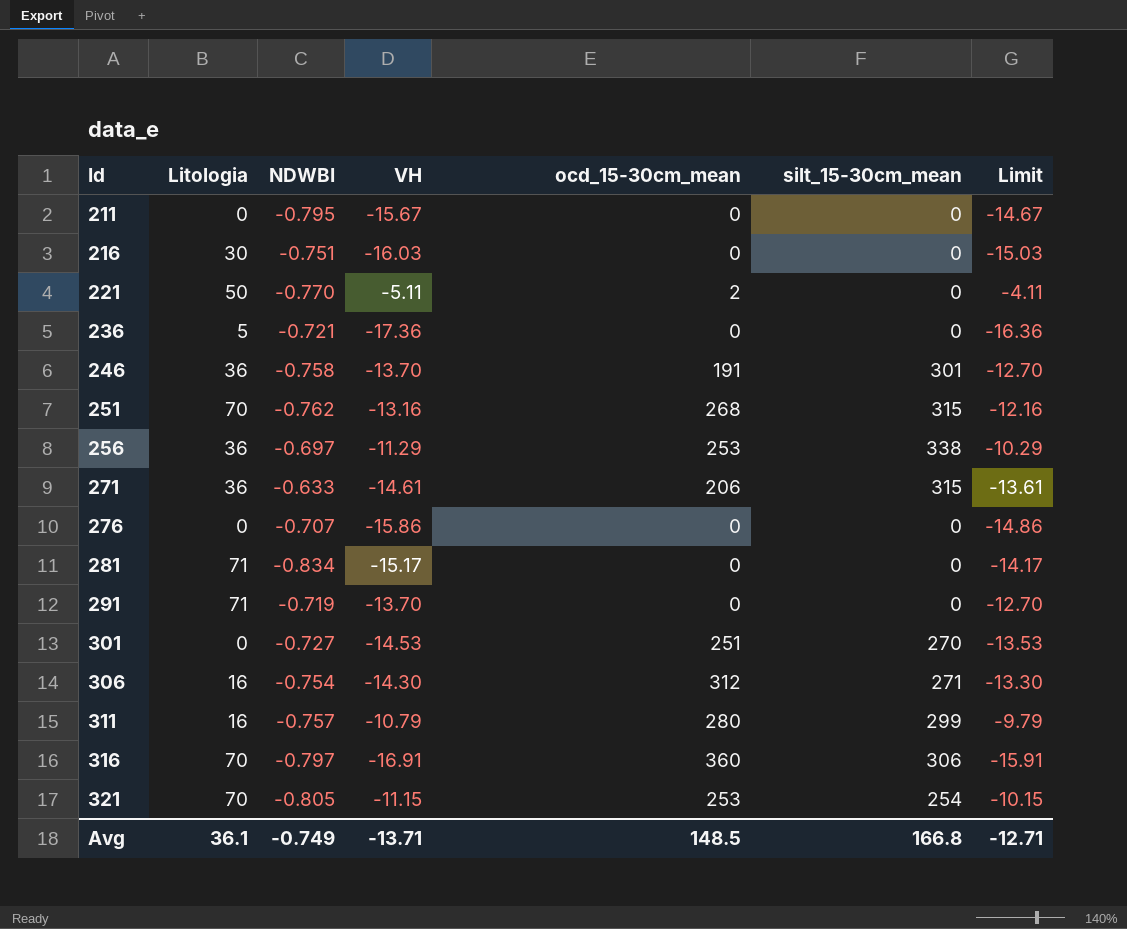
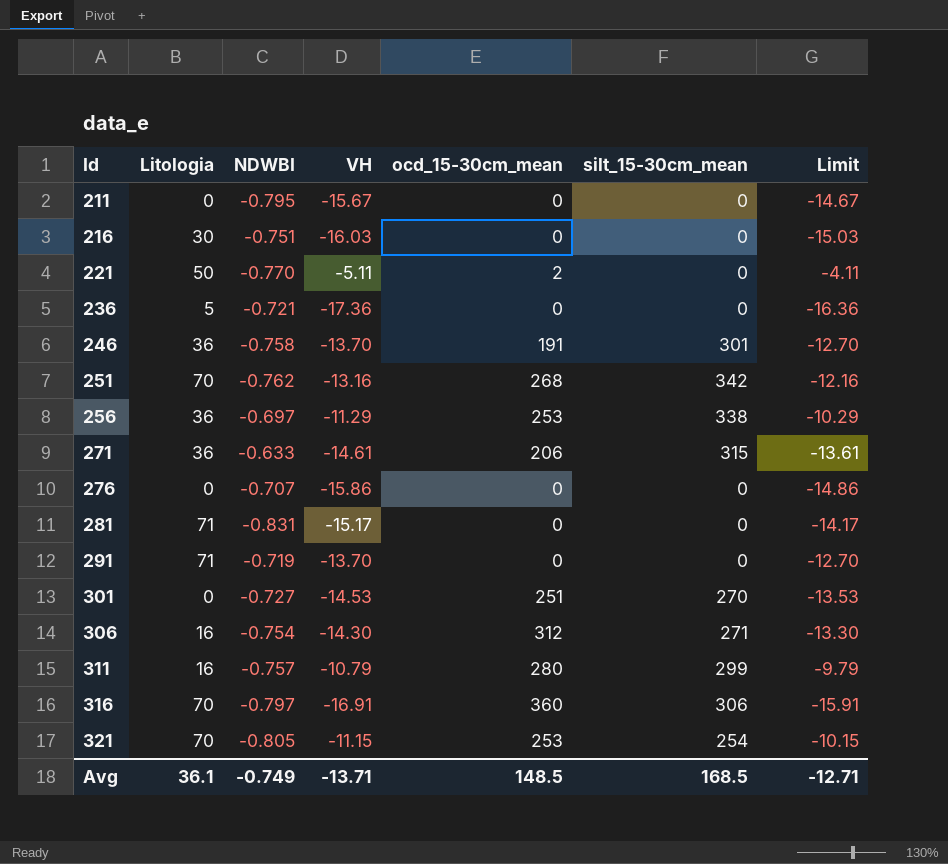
251 | silt_15-30cm_mean: 315 -> 342
281 | NDWBI: -0.834 -> -0.831
Avg | silt_15-30cm_mean: 166.8 -> 168.5

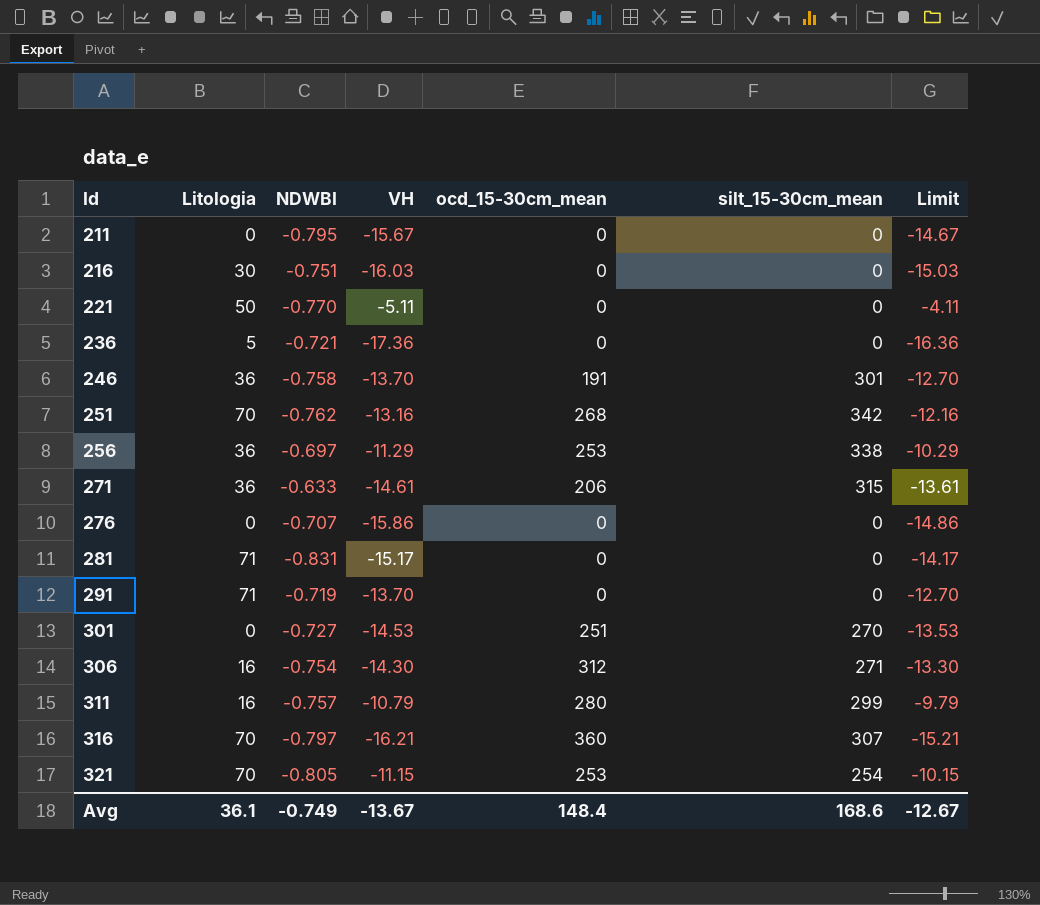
221 | ocd_15-30cm_mean: 2 -> 0
316 | VH: -16.91 -> -16.21
316 | silt_15-30cm_mean: 306 -> 307
316 | Limit: -15.91 -> -15.21
Avg | VH: -13.71 -> -13.67
Avg | ocd_15-30cm_mean: 148.5 -> 148.4
Avg | silt_15-30cm_mean: 168.5 -> 168.6
Avg | Limit: -12.71 -> -12.67

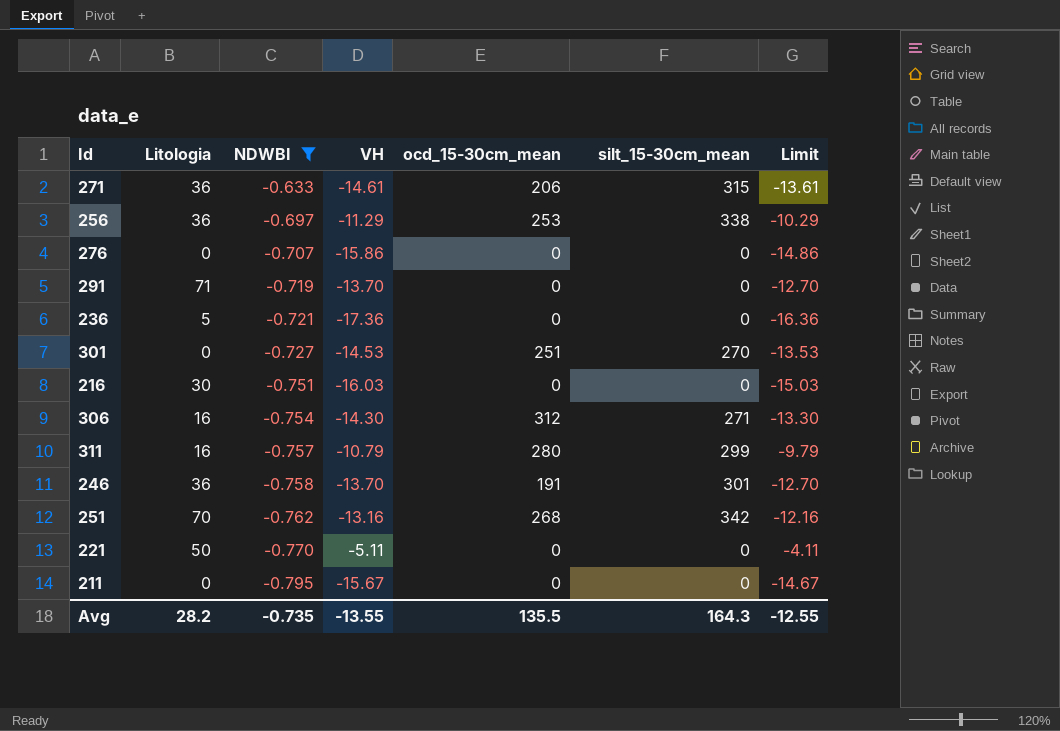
filter: none -> NDWBI >= -0.795
row order: Id ascending -> NDWBI descending
Avg | Litologia: 36.1 -> 28.2
Avg | NDWBI: -0.749 -> -0.735
Avg | VH: -13.67 -> -13.55
Avg | ocd_15-30cm_mean: 148.4 -> 135.5
Avg | silt_15-30cm_mean: 168.6 -> 164.3
Avg | Limit: -12.67 -> -12.55

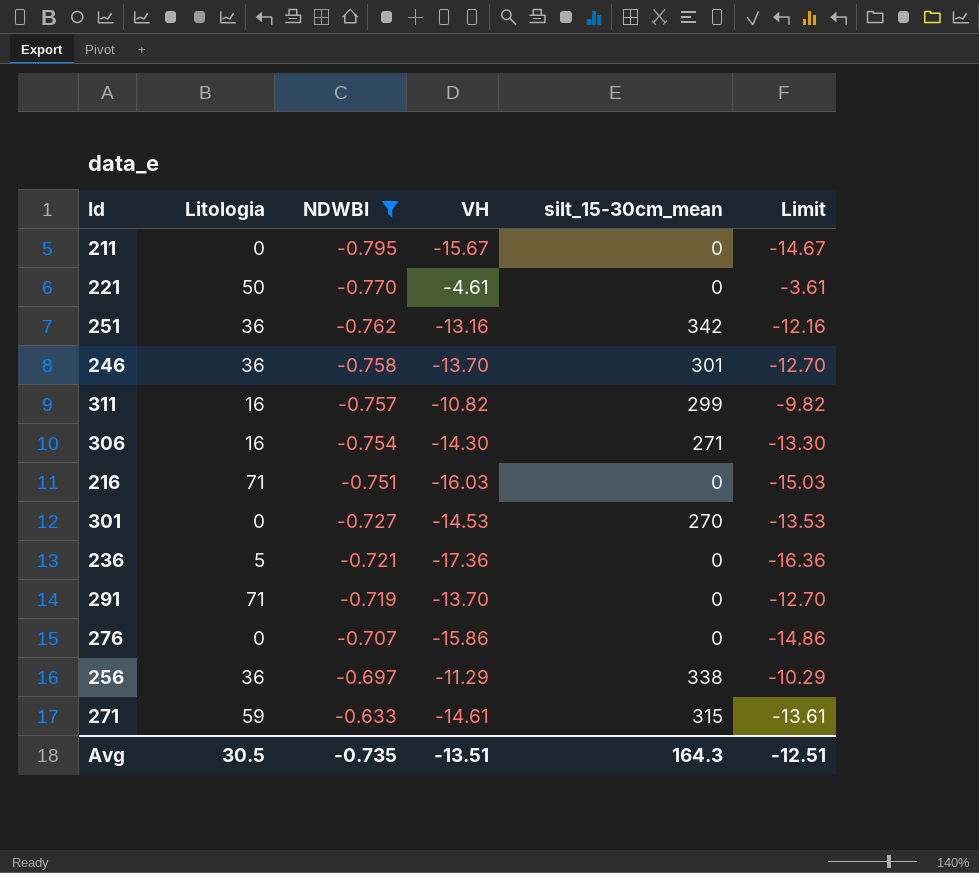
row order: NDWBI descending -> NDWBI ascending
column ocd_15-30cm_mean | position: 5 -> none
221 | VH: -5.11 -> -4.61
221 | Limit: -4.11 -> -3.61
251 | Litologia: 70 -> 36
311 | VH: -10.79 -> -10.82
311 | Limit: -9.79 -> -9.82
216 | Litologia: 30 -> 71
271 | Litologia: 36 -> 59
Avg | Litologia: 28.2 -> 30.5
Avg | VH: -13.55 -> -13.51
Avg | Limit: -12.55 -> -12.51

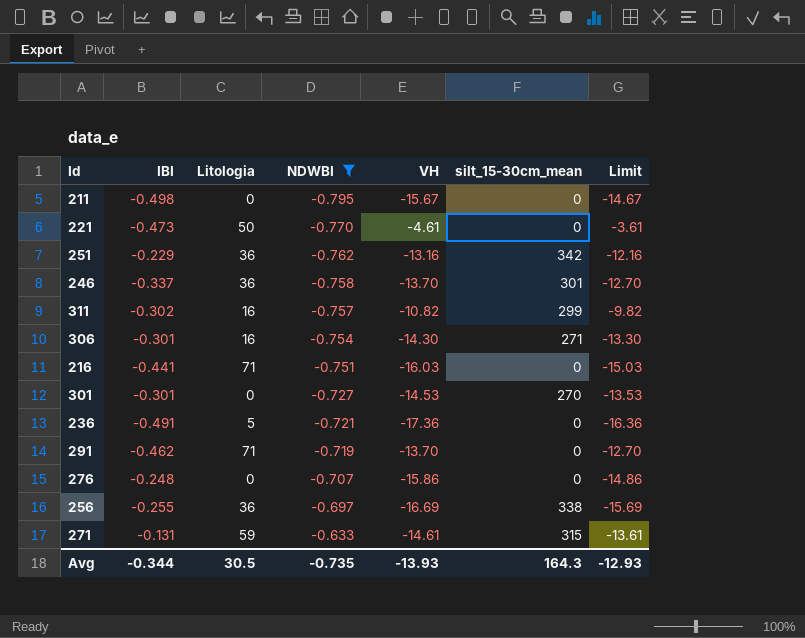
column IBI | position: none -> 2
256 | VH: -11.29 -> -16.69
256 | Limit: -10.29 -> -15.69
Avg | VH: -13.51 -> -13.93
Avg | Limit: -12.51 -> -12.93

